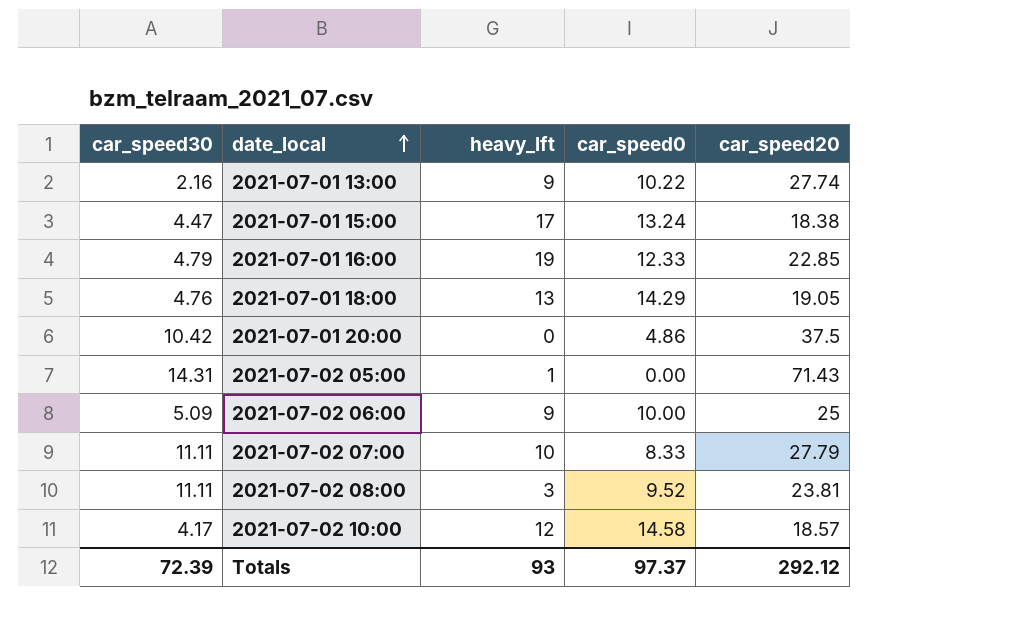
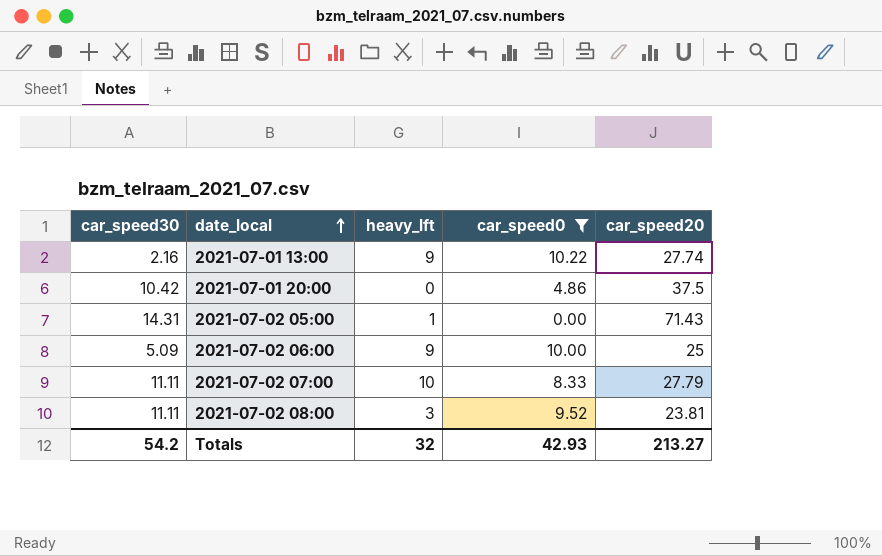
filter: none -> car_speed0 <= 10.22
Totals | car_speed30: 72.39 -> 54.2
Totals | heavy_lft: 93 -> 32
Totals | car_speed0: 97.37 -> 42.93
Totals | car_speed20: 292.12 -> 213.27

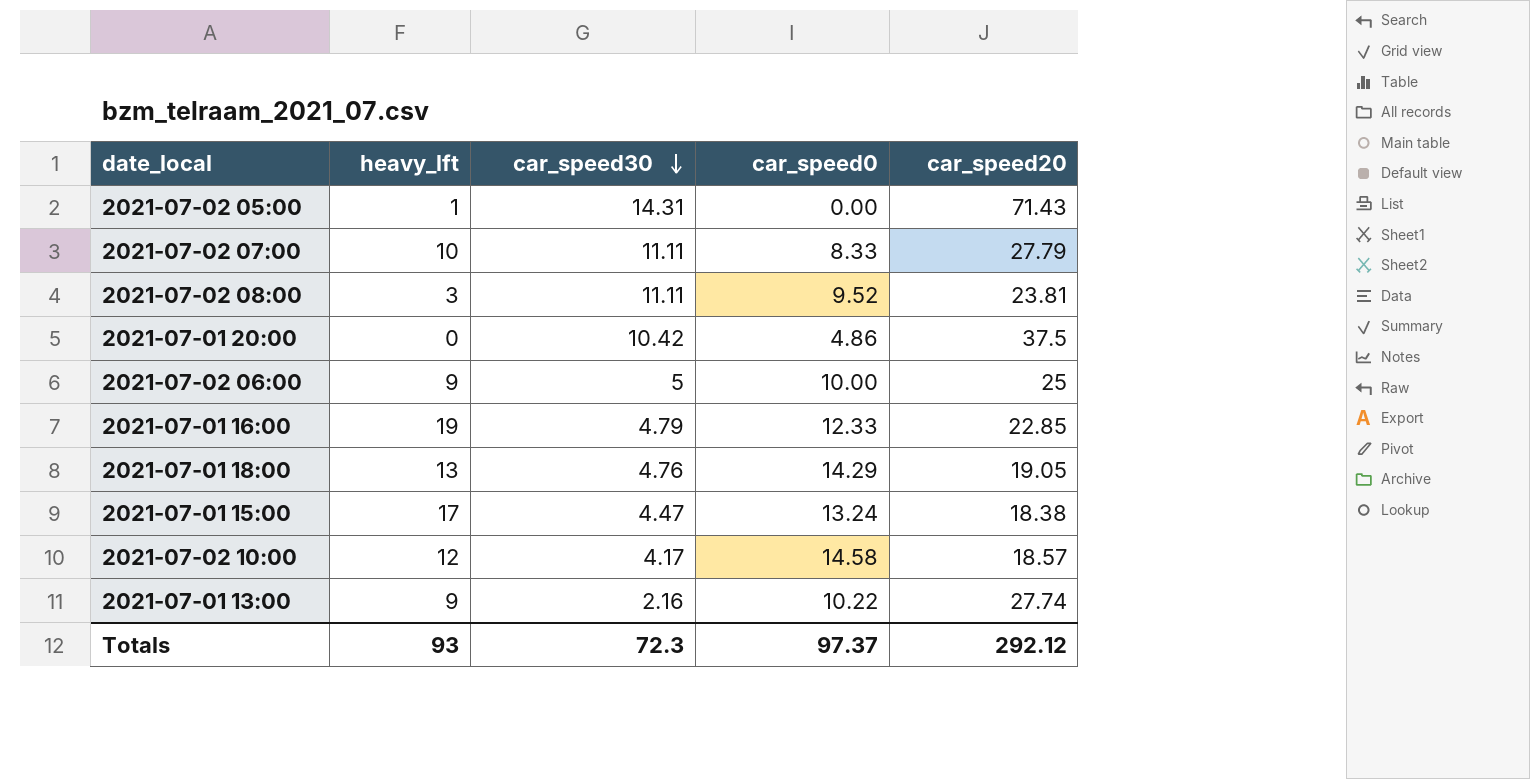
filter: car_speed0 <= 10.22 -> none
row order: date_local ascending -> car_speed30 descending
column car_speed30 | position: 1 -> 3
2021-07-02 06:00 | car_speed30: 5.09 -> 5
Totals | heavy_lft: 32 -> 93
Totals | car_speed30: 54.2 -> 72.3
Totals | car_speed0: 42.93 -> 97.37
Totals | car_speed20: 213.27 -> 292.12

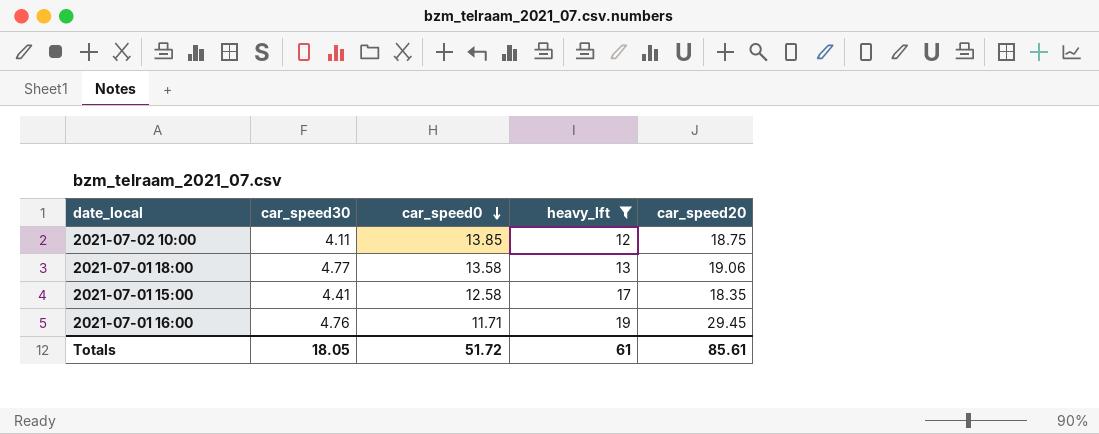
filter: none -> heavy_lft >= 12
row order: car_speed30 descending -> car_speed0 descending
column heavy_lft | position: 2 -> 4
2021-07-02 10:00 | car_speed30: 4.17 -> 4.11
2021-07-02 10:00 | car_speed0: 14.58 -> 13.85
2021-07-02 10:00 | car_speed20: 18.57 -> 18.75
2021-07-01 18:00 | car_speed30: 4.76 -> 4.77
2021-07-01 18:00 | car_speed0: 14.29 -> 13.58
2021-07-01 18:00 | car_speed20: 19.05 -> 19.06
2021-07-01 15:00 | car_speed30: 4.47 -> 4.41
2021-07-01 15:00 | car_speed0: 13.24 -> 12.58
2021-07-01 15:00 | car_speed20: 18.38 -> 18.35
2021-07-01 16:00 | car_speed30: 4.79 -> 4.76
2021-07-01 16:00 | car_speed0: 12.33 -> 11.71
2021-07-01 16:00 | car_speed20: 22.85 -> 29.45
Totals | car_speed30: 72.3 -> 18.05
Totals | car_speed0: 97.37 -> 51.72
Totals | heavy_lft: 93 -> 61
Totals | car_speed20: 292.12 -> 85.61

